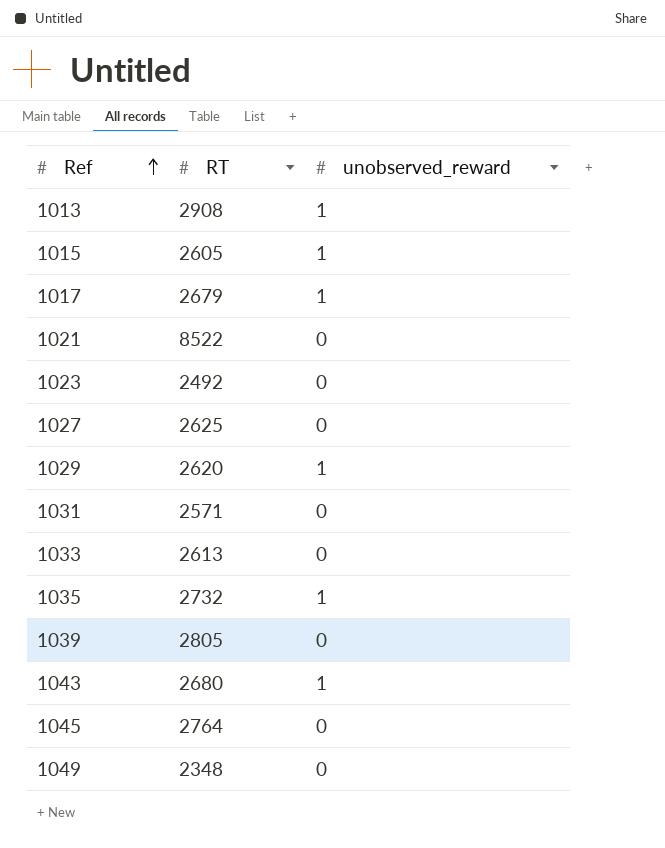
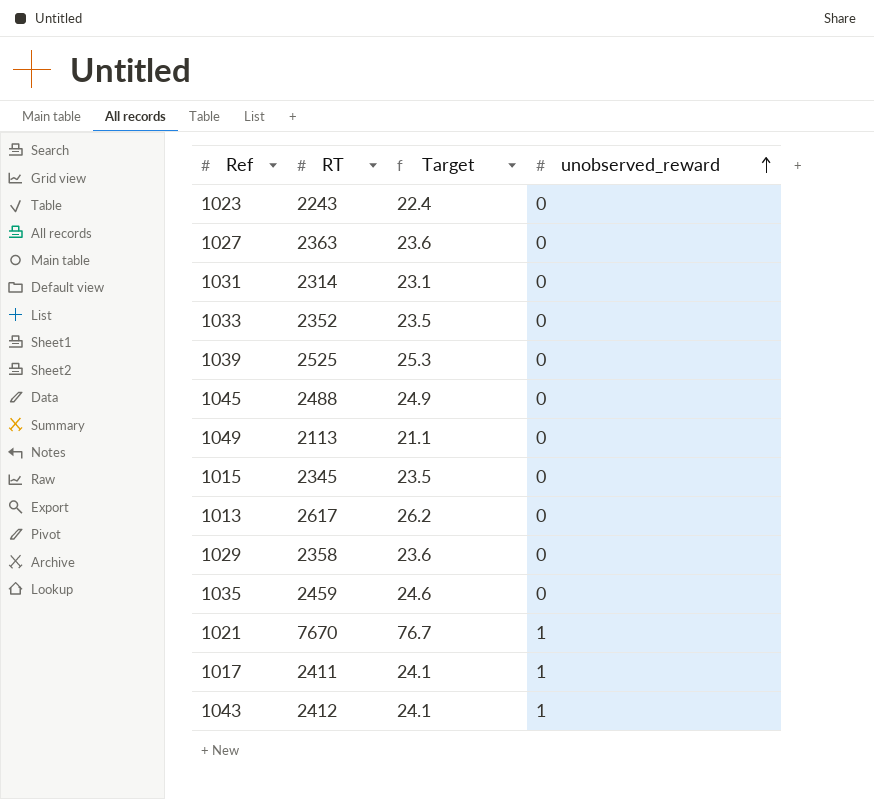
row order: Ref ascending -> unobserved_reward ascending
column Target | formula: none -> [RT] * 0.01
1023 | RT: 2492 -> 2243
1027 | RT: 2625 -> 2363
1031 | RT: 2571 -> 2314
1033 | RT: 2613 -> 2352
1039 | RT: 2805 -> 2525
1045 | RT: 2764 -> 2488
1049 | RT: 2348 -> 2113
1015 | RT: 2605 -> 2345
1015 | unobserved_reward: 1 -> 0
1013 | RT: 2908 -> 2617
1013 | unobserved_reward: 1 -> 0
1029 | RT: 2620 -> 2358
1029 | unobserved_reward: 1 -> 0
1035 | RT: 2732 -> 2459
1035 | unobserved_reward: 1 -> 0
1021 | RT: 8522 -> 7670
1021 | unobserved_reward: 0 -> 1
1017 | RT: 2679 -> 2411
1043 | RT: 2680 -> 2412

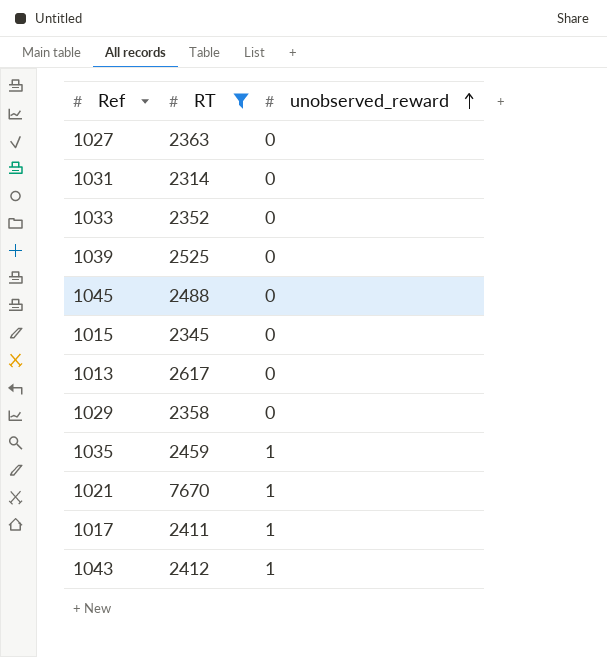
filter: none -> RT >= 2314
column Target | formula: [RT] * 0.01 -> none
1035 | unobserved_reward: 0 -> 1

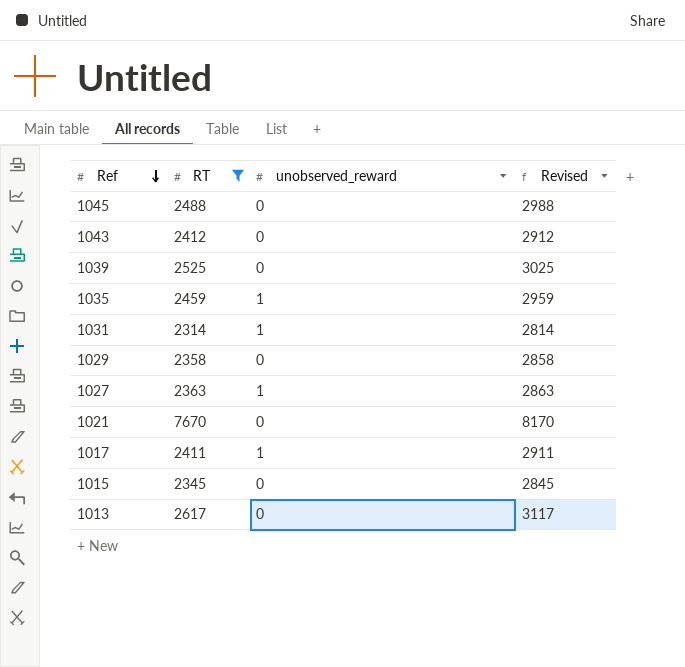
row order: unobserved_reward ascending -> Ref descending
column Revised | formula: none -> [RT] + 500
row 1033: 2352 | 0 -> none
1043 | unobserved_reward: 1 -> 0
1031 | unobserved_reward: 0 -> 1
1027 | unobserved_reward: 0 -> 1
1021 | unobserved_reward: 1 -> 0

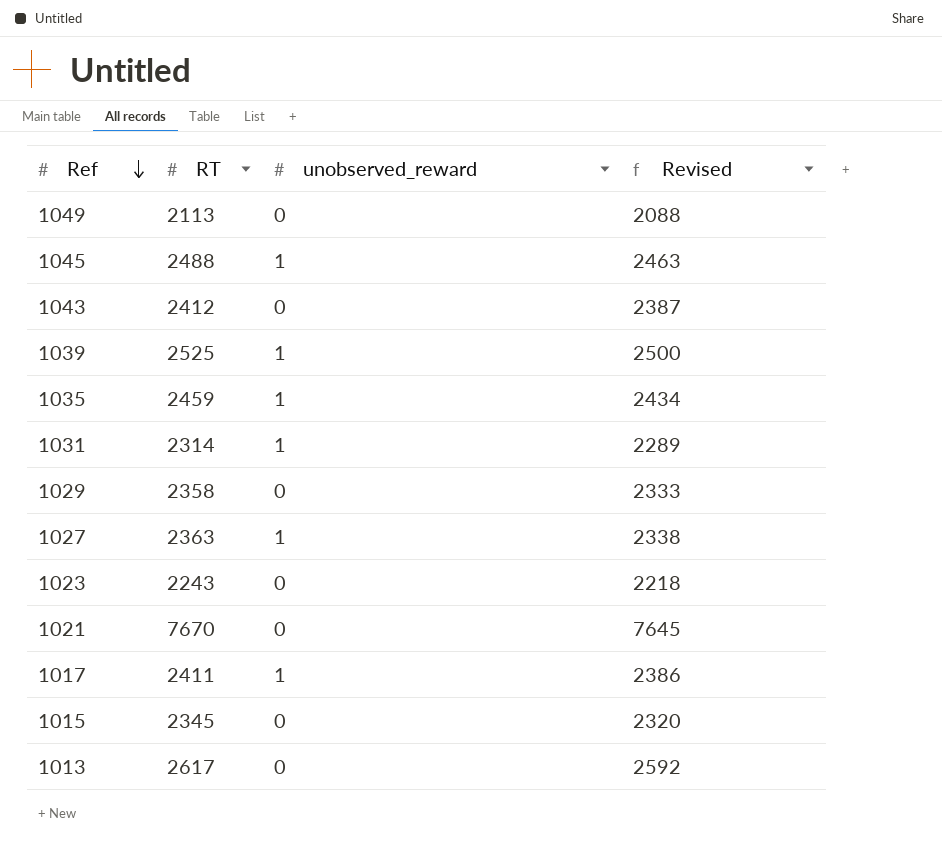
filter: RT >= 2314 -> none
column Revised | formula: [RT] + 500 -> [RT] - 25
1045 | unobserved_reward: 0 -> 1
1039 | unobserved_reward: 0 -> 1

